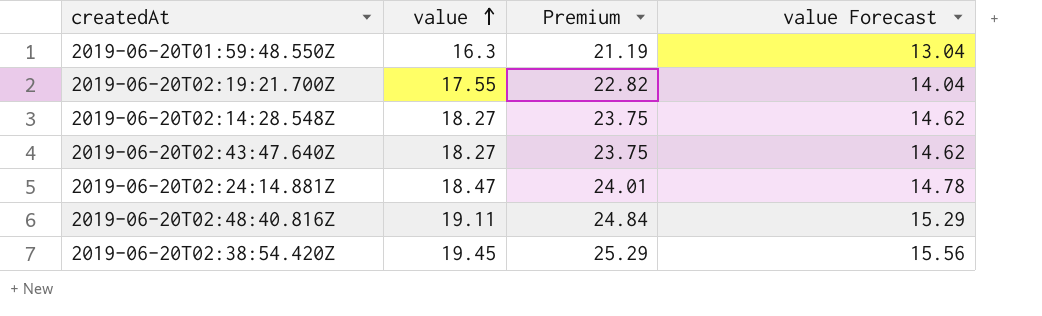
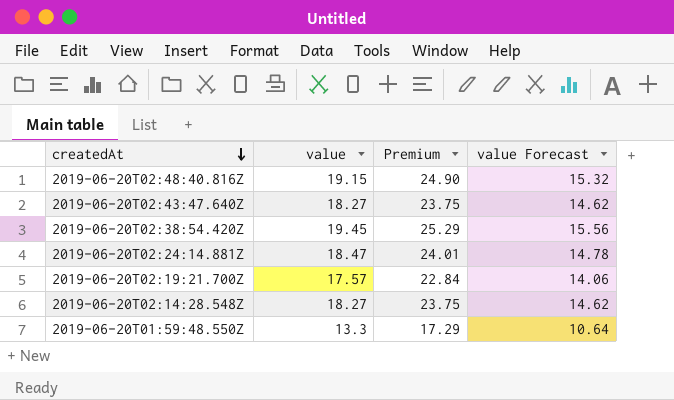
row order: value ascending -> createdAt descending
2019-06-20T02:48:40.816Z | value: 19.11 -> 19.15
2019-06-20T02:48:40.816Z | Premium: 24.84 -> 24.90
2019-06-20T02:48:40.816Z | value Forecast: 15.29 -> 15.32
2019-06-20T02:19:21.700Z | value: 17.55 -> 17.57
2019-06-20T02:19:21.700Z | Premium: 22.82 -> 22.84
2019-06-20T02:19:21.700Z | value Forecast: 14.04 -> 14.06
2019-06-20T01:59:48.550Z | value: 16.3 -> 13.3
2019-06-20T01:59:48.550Z | Premium: 21.19 -> 17.29
2019-06-20T01:59:48.550Z | value Forecast: 13.04 -> 10.64

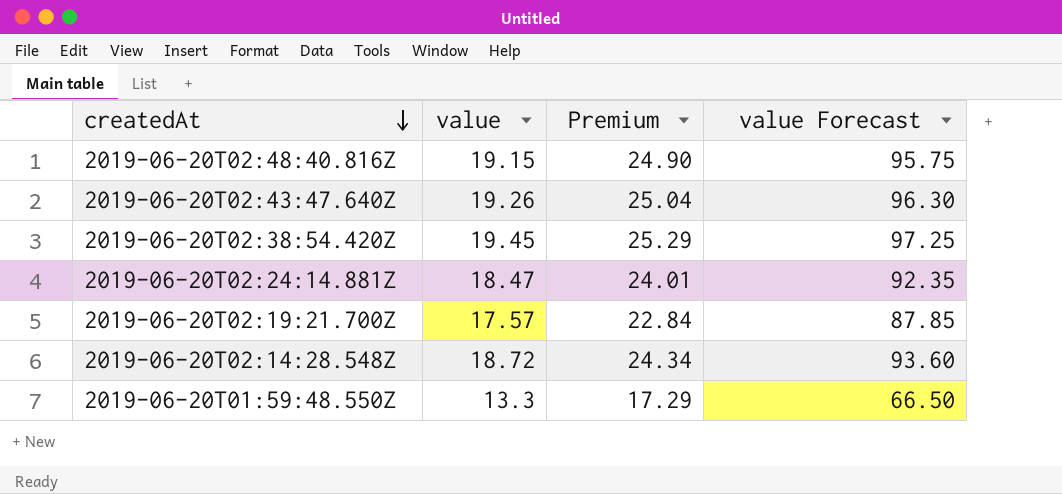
column value Forecast | formula: [value] * 0.8 -> [value] * 5
2019-06-20T02:43:47.640Z | value: 18.27 -> 19.26
2019-06-20T02:43:47.640Z | Premium: 23.75 -> 25.04
2019-06-20T02:14:28.548Z | value: 18.27 -> 18.72
2019-06-20T02:14:28.548Z | Premium: 23.75 -> 24.34

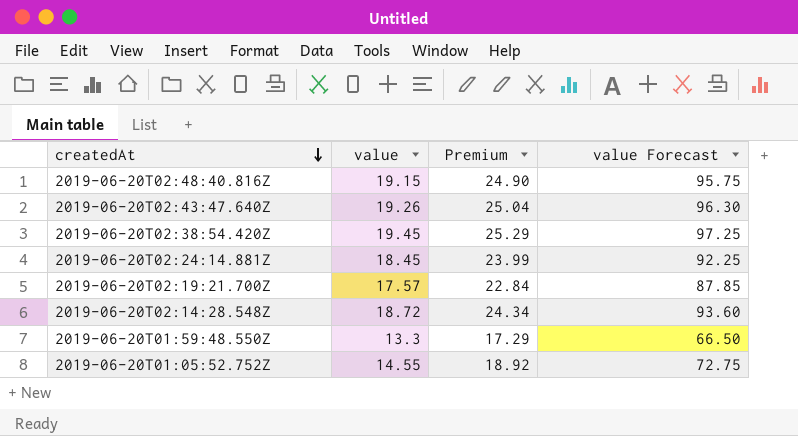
2019-06-20T02:24:14.881Z | value: 18.47 -> 18.45
2019-06-20T02:24:14.881Z | Premium: 24.01 -> 23.99
2019-06-20T02:24:14.881Z | value Forecast: 92.35 -> 92.25
row 2019-06-20T01:05:52.752Z: none -> 14.55 | 18.92 | 72.75

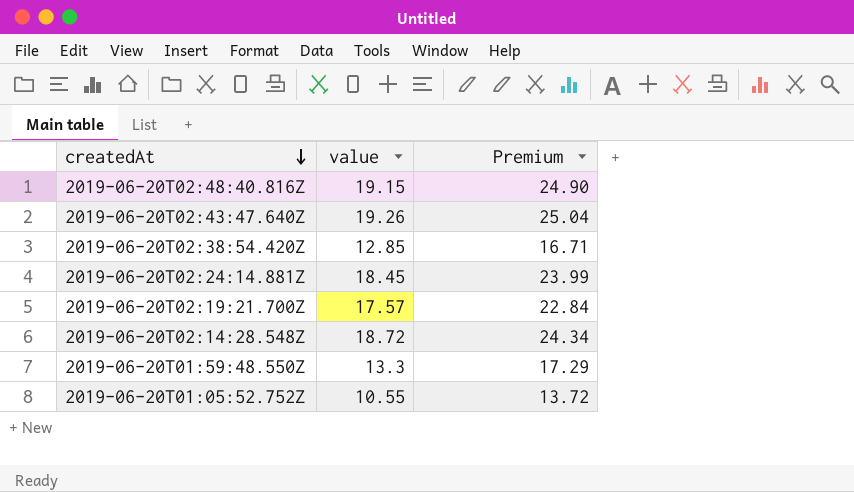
column value Forecast | formula: [value] * 5 -> none
2019-06-20T02:38:54.420Z | value: 19.45 -> 12.85
2019-06-20T02:38:54.420Z | Premium: 25.29 -> 16.71
2019-06-20T01:05:52.752Z | value: 14.55 -> 10.55
2019-06-20T01:05:52.752Z | Premium: 18.92 -> 13.72

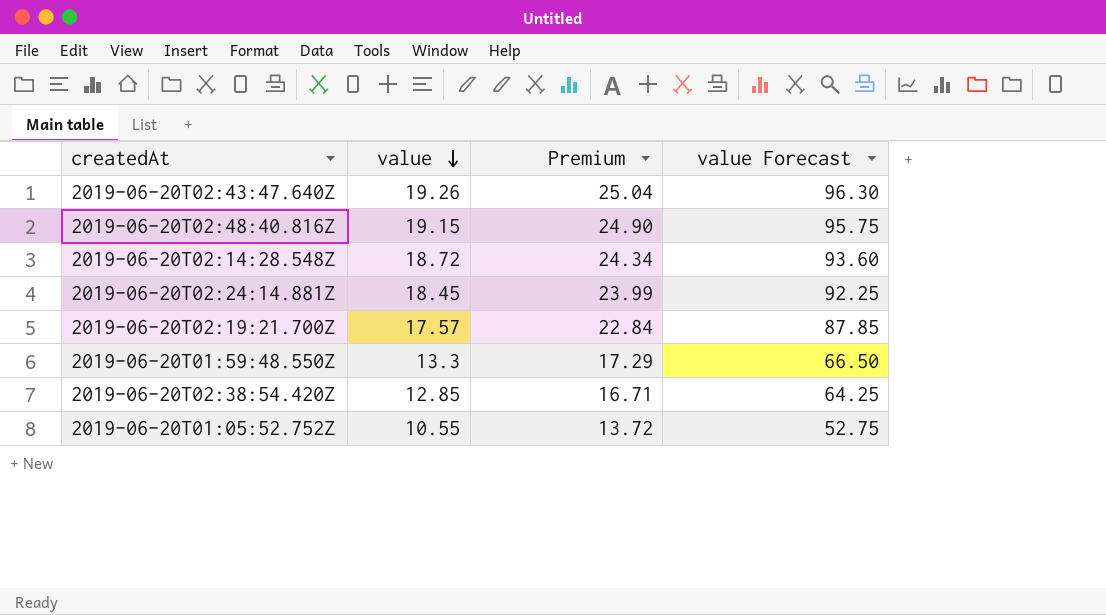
row order: createdAt descending -> value descending
column value Forecast | formula: none -> [value] * 5

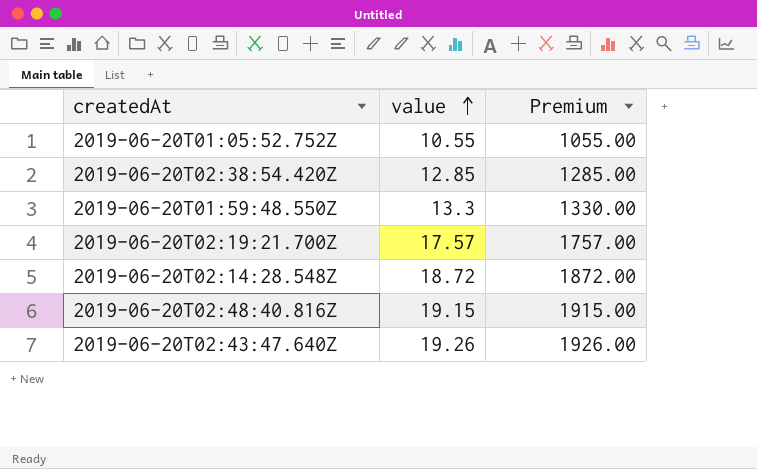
row order: value descending -> value ascending
column value Forecast | formula: [value] * 5 -> none
column Premium | formula: [value] * 1.3 -> [value] * 100
row 2019-06-20T02:24:14.881Z: 18.45 | 23.99 | 92.25 -> none

